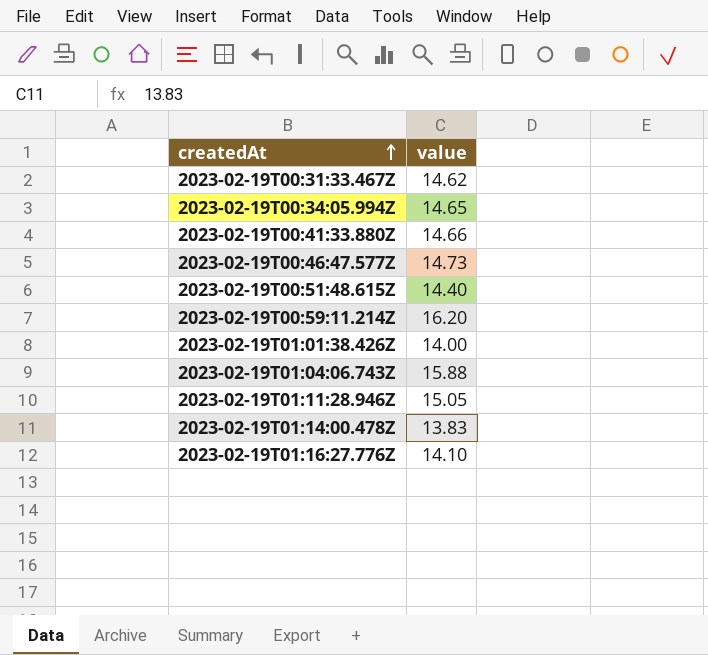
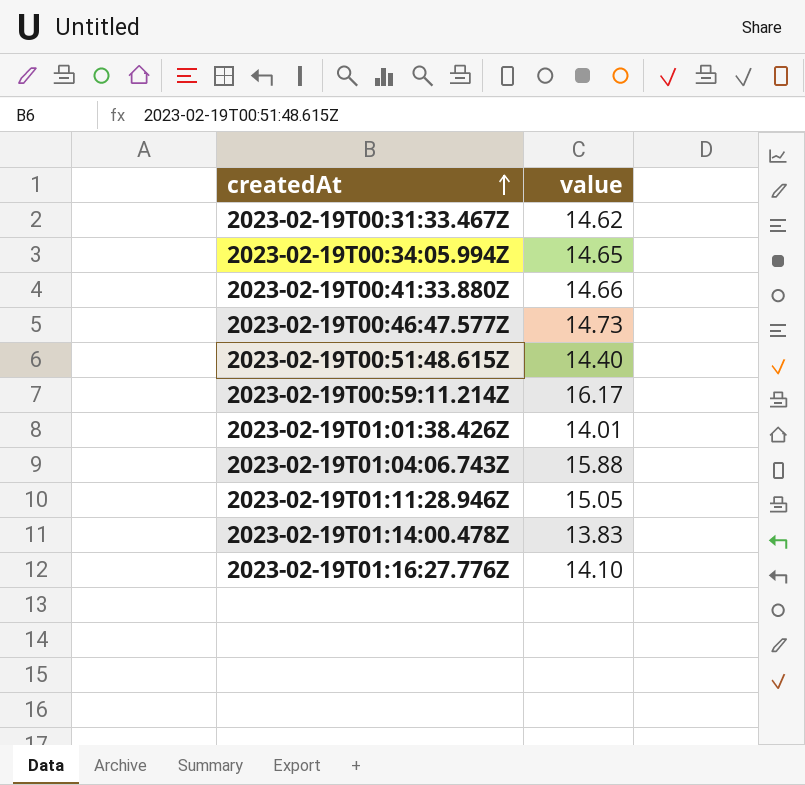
2023-02-19T00:59:11.214Z | value: 16.20 -> 16.17
2023-02-19T01:01:38.426Z | value: 14.00 -> 14.01

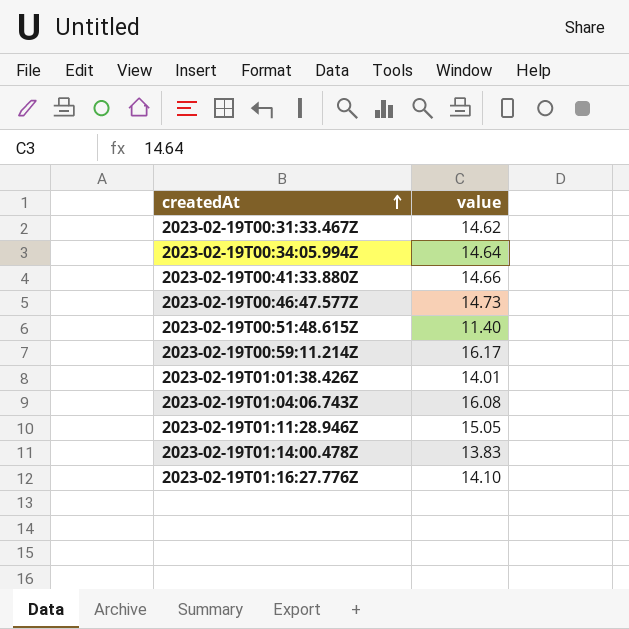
2023-02-19T00:34:05.994Z | value: 14.65 -> 14.64
2023-02-19T00:51:48.615Z | value: 14.40 -> 11.40
2023-02-19T01:04:06.743Z | value: 15.88 -> 16.08

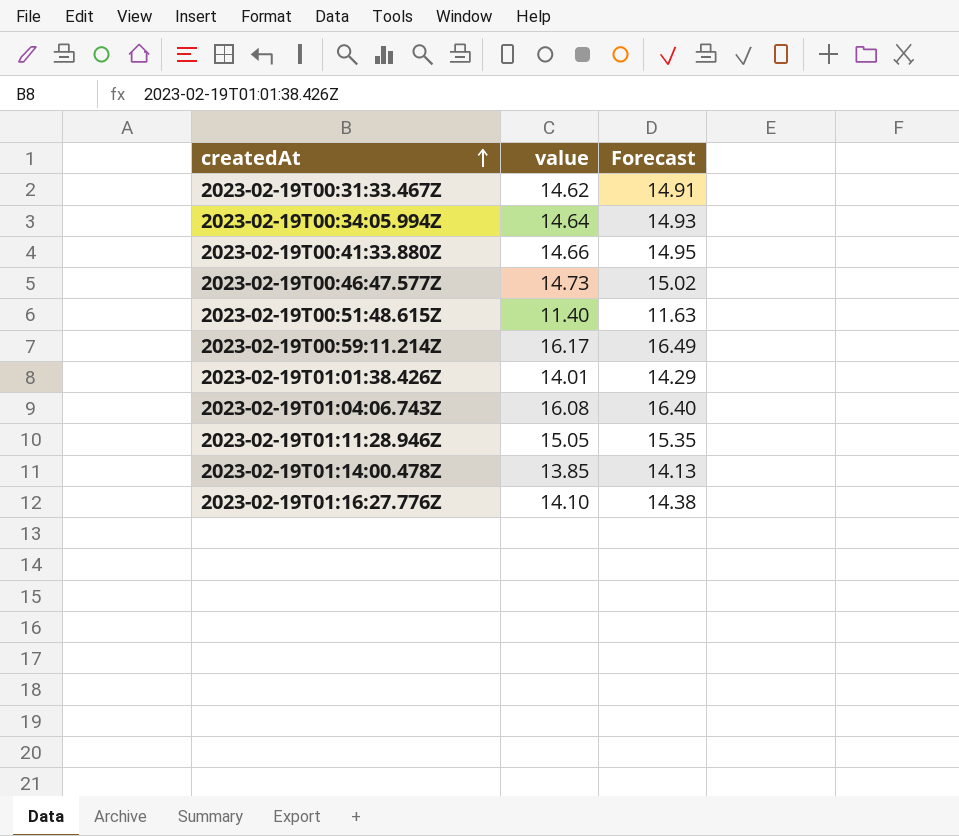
column Forecast | formula: none -> [value] * 1.02
2023-02-19T01:14:00.478Z | value: 13.83 -> 13.85

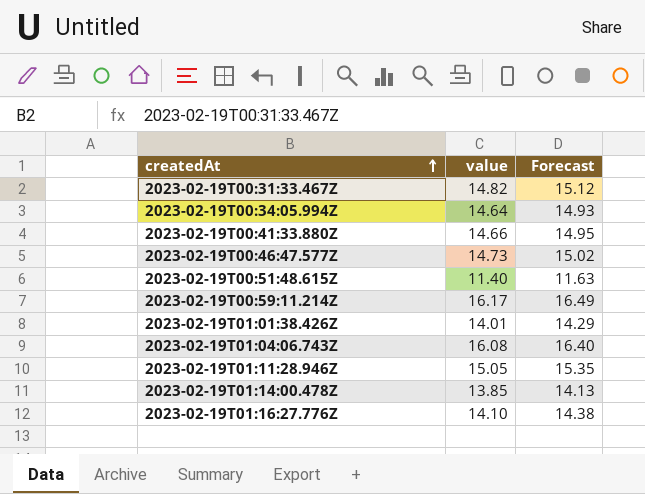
2023-02-19T00:31:33.467Z | value: 14.62 -> 14.82
2023-02-19T00:31:33.467Z | Forecast: 14.91 -> 15.12

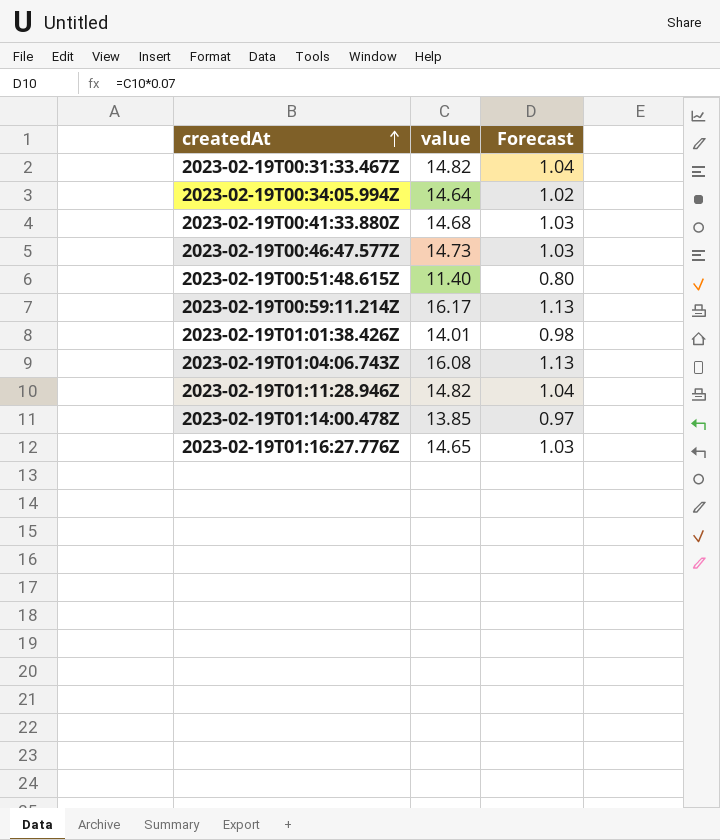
column Forecast | formula: [value] * 1.02 -> [value] * 0.07
2023-02-19T00:41:33.880Z | value: 14.66 -> 14.68
2023-02-19T01:11:28.946Z | value: 15.05 -> 14.82
2023-02-19T01:16:27.776Z | value: 14.10 -> 14.65

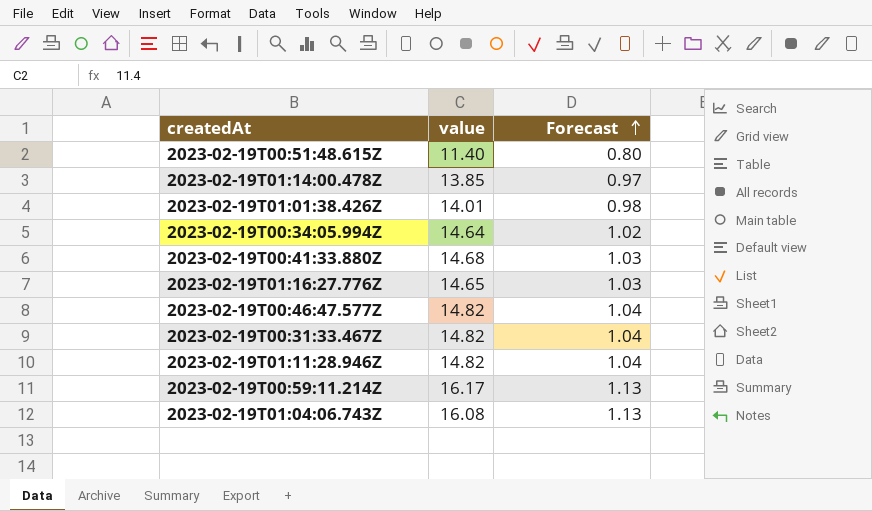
row order: createdAt ascending -> Forecast ascending
2023-02-19T00:46:47.577Z | value: 14.73 -> 14.82
2023-02-19T00:46:47.577Z | Forecast: 1.03 -> 1.04

